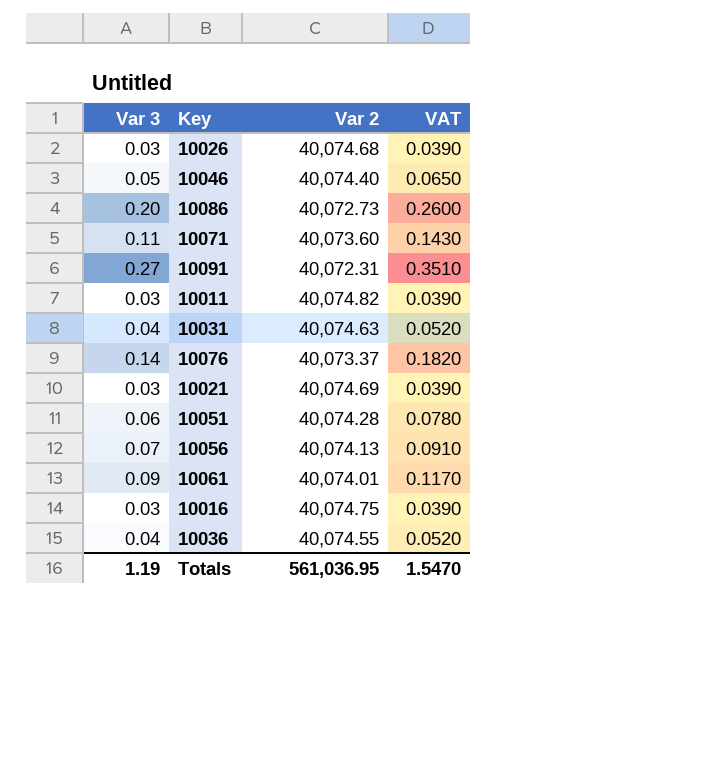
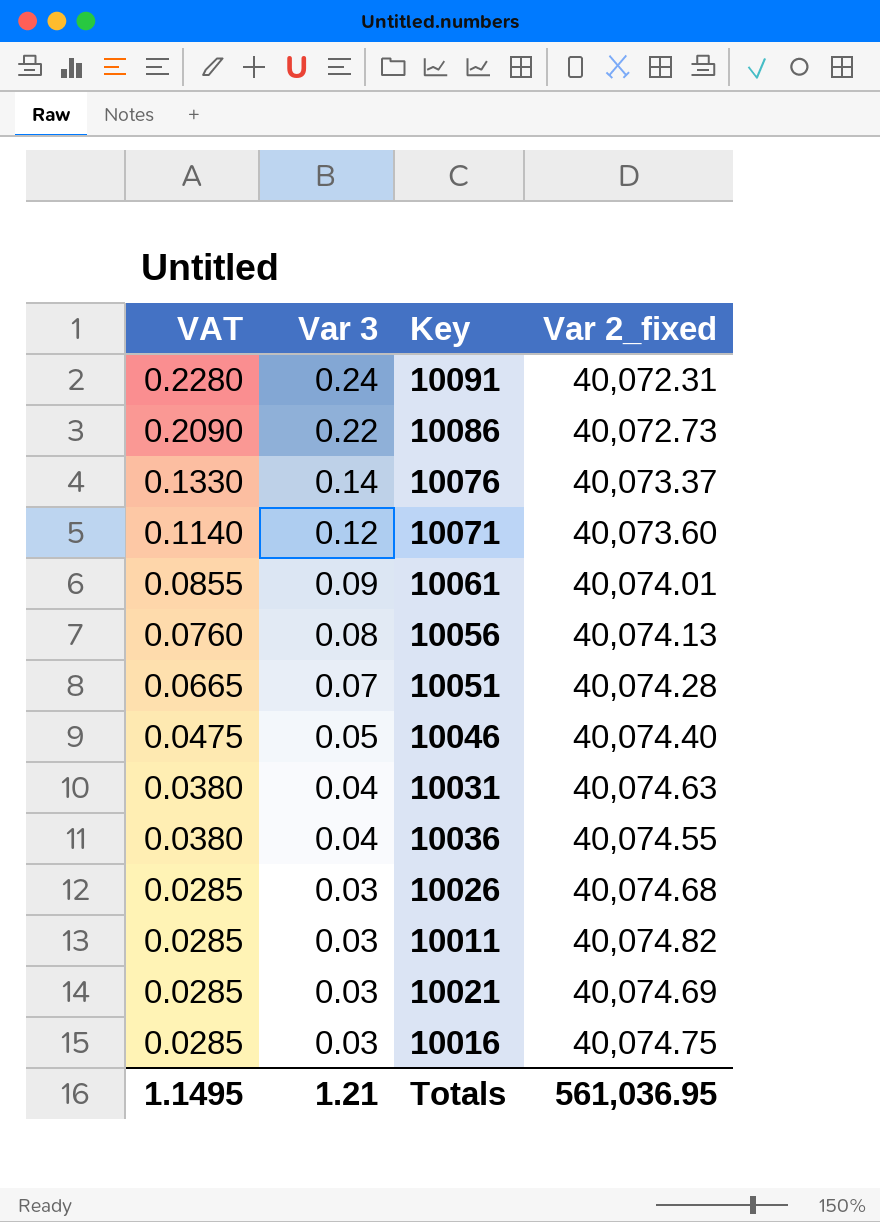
row order: none -> VAT descending
column VAT | formula: [Var 3] * 1.3 -> [Var 3] * 0.95
column VAT | position: 4 -> 1
column name: Var 2 -> Var 2_fixed
10091 | Var 3: 0.27 -> 0.24
10086 | Var 3: 0.20 -> 0.22
10071 | Var 3: 0.11 -> 0.12
10056 | Var 3: 0.07 -> 0.08
10051 | Var 3: 0.06 -> 0.07
Totals | VAT: 1.5470 -> 1.1495
Totals | Var 3: 1.19 -> 1.21

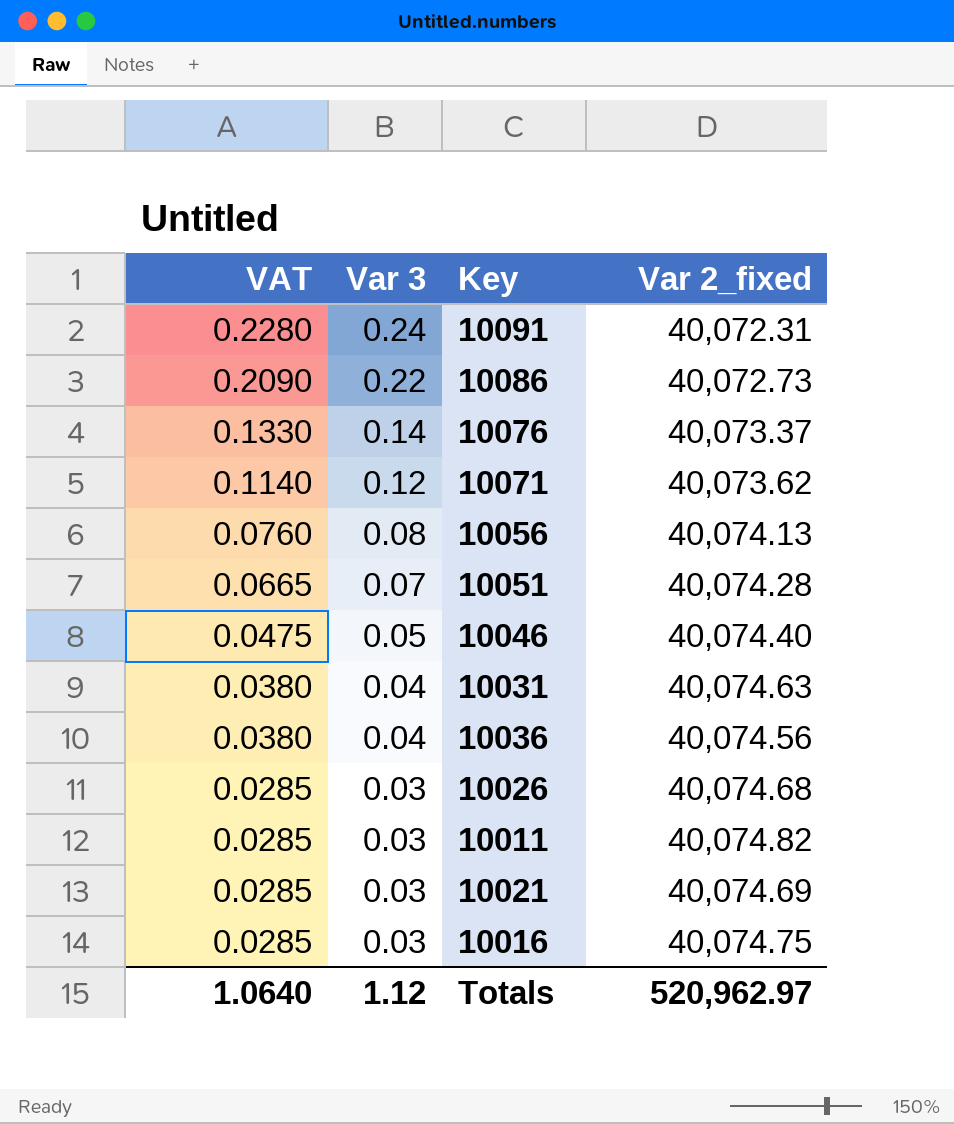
row 10061: 0.0855 | 0.09 | 40,074.01 -> none
10071 | Var 2_fixed: 40,073.60 -> 40,073.62
10036 | Var 2_fixed: 40,074.55 -> 40,074.56
Totals | VAT: 1.1495 -> 1.0640
Totals | Var 3: 1.21 -> 1.12
Totals | Var 2_fixed: 561,036.95 -> 520,962.97

